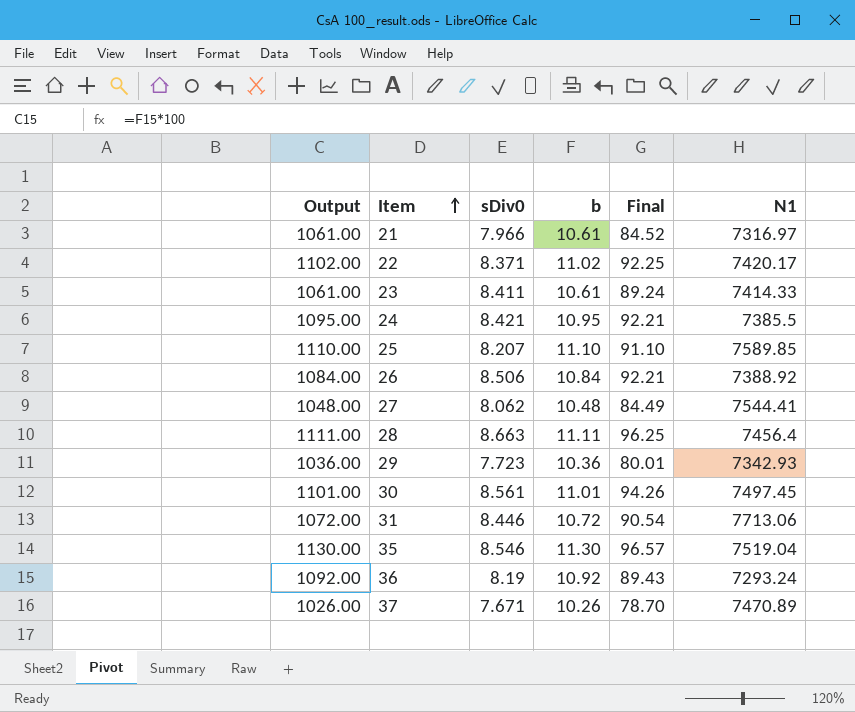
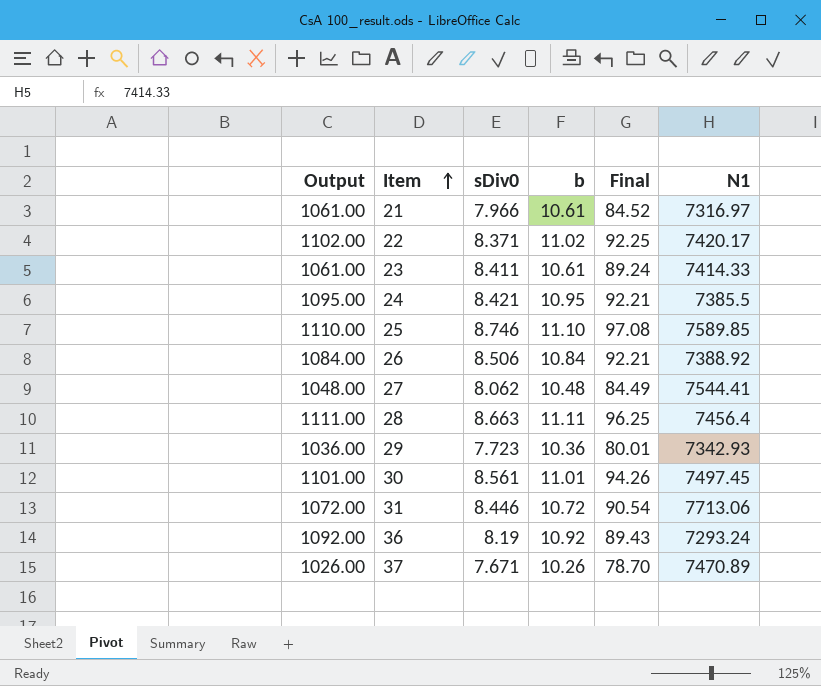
row 35: 1130.00 | 8.546 | 11.30 | 96.57 | 7519.04 -> none
25 | sDiv0: 8.207 -> 8.746
25 | Final: 91.10 -> 97.08

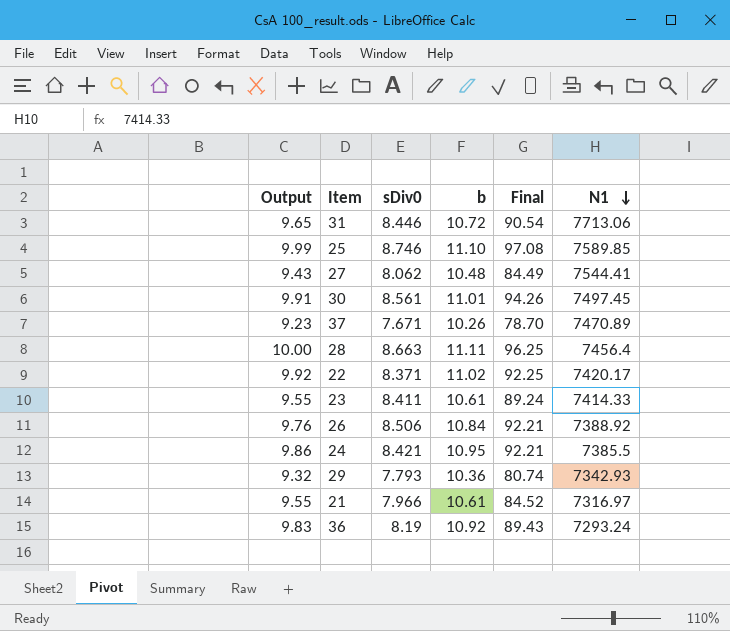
row order: Item ascending -> N1 descending
column Output | formula: [b] * 100 -> [b] * 0.9
29 | sDiv0: 7.723 -> 7.793
29 | Final: 80.01 -> 80.74

